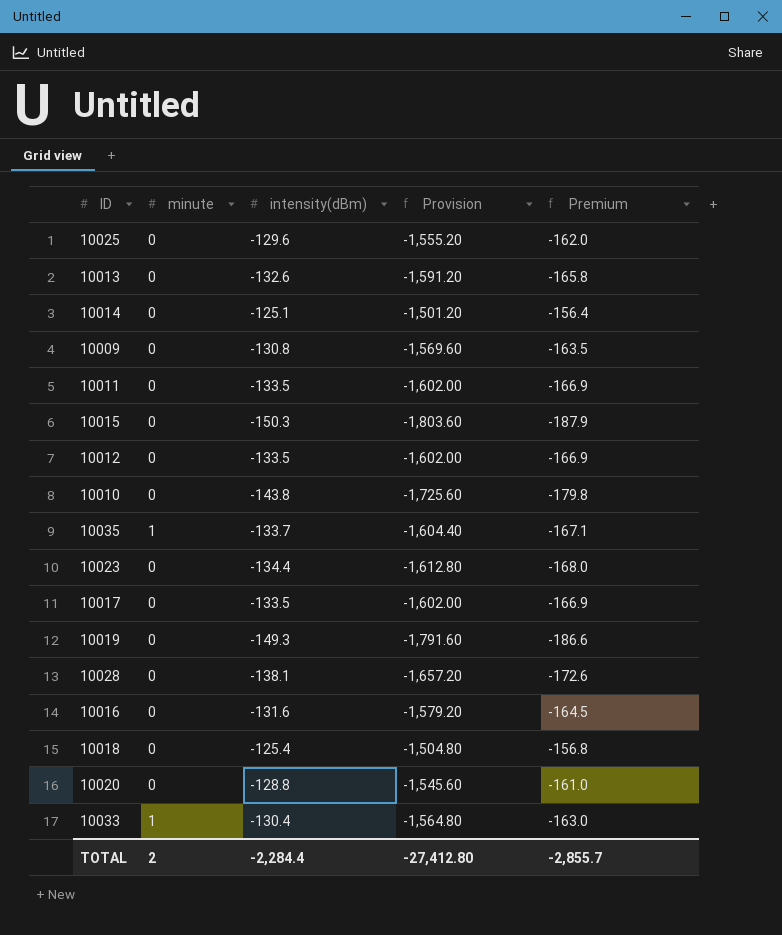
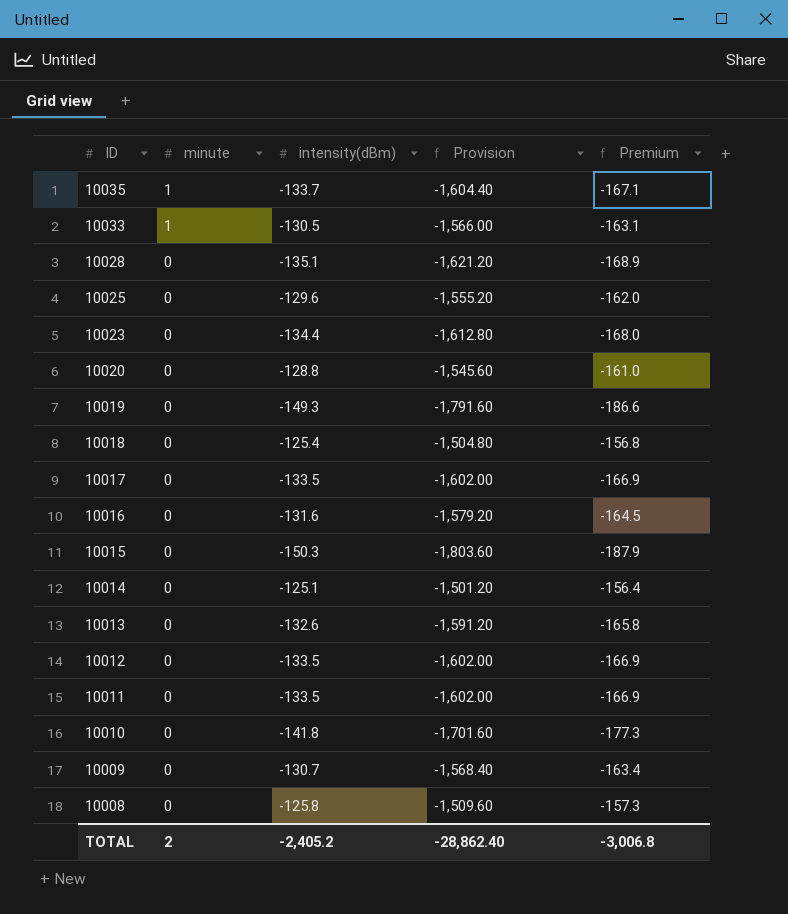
row order: none -> ID descending
10033 | intensity(dBm): -130.4 -> -130.5
10033 | Provision: -1,564.80 -> -1,566.00
10033 | Premium: -163.0 -> -163.1
10028 | intensity(dBm): -138.1 -> -135.1
10028 | Provision: -1,657.20 -> -1,621.20
10028 | Premium: -172.6 -> -168.9
10010 | intensity(dBm): -143.8 -> -141.8
10010 | Provision: -1,725.60 -> -1,701.60
10010 | Premium: -179.8 -> -177.3
10009 | intensity(dBm): -130.8 -> -130.7
10009 | Provision: -1,569.60 -> -1,568.40
10009 | Premium: -163.5 -> -163.4
row 10008: none -> 0 | -125.8 | -1,509.60 | -157.3
TOTAL | intensity(dBm): -2,284.4 -> -2,405.2
TOTAL | Provision: -27,412.80 -> -28,862.40
TOTAL | Premium: -2,855.7 -> -3,006.8

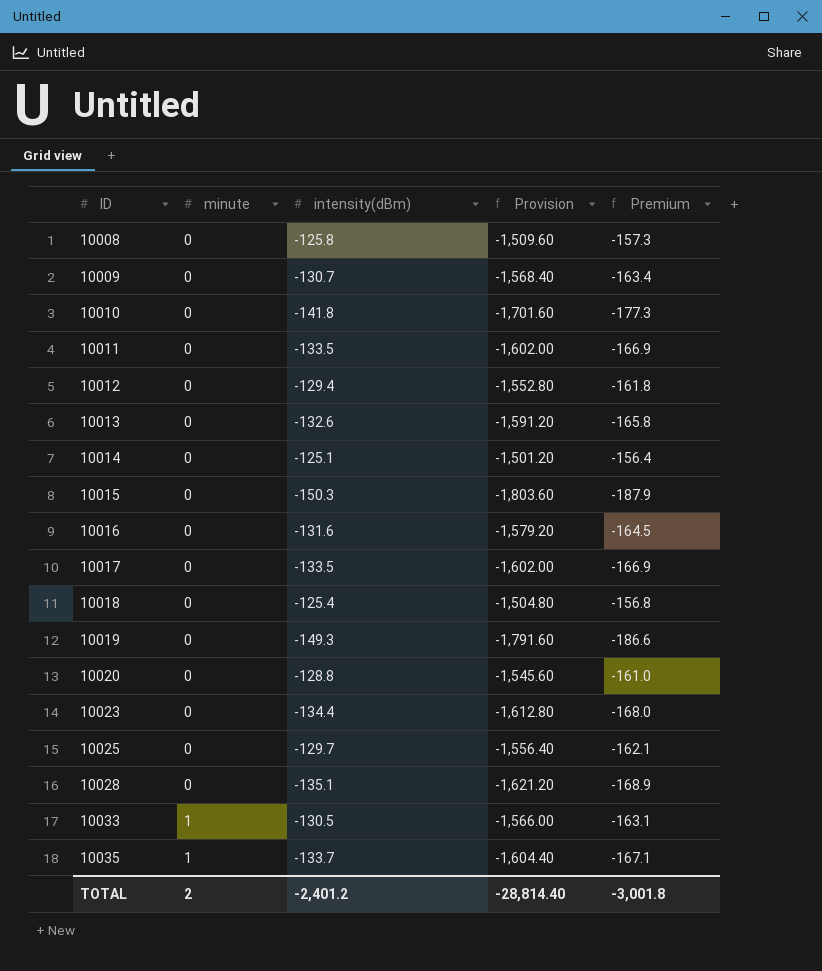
row order: ID descending -> ID ascending
10012 | intensity(dBm): -133.5 -> -129.4
10012 | Provision: -1,602.00 -> -1,552.80
10012 | Premium: -166.9 -> -161.8
10025 | intensity(dBm): -129.6 -> -129.7
10025 | Provision: -1,555.20 -> -1,556.40
10025 | Premium: -162.0 -> -162.1
TOTAL | intensity(dBm): -2,405.2 -> -2,401.2
TOTAL | Provision: -28,862.40 -> -28,814.40
TOTAL | Premium: -3,006.8 -> -3,001.8

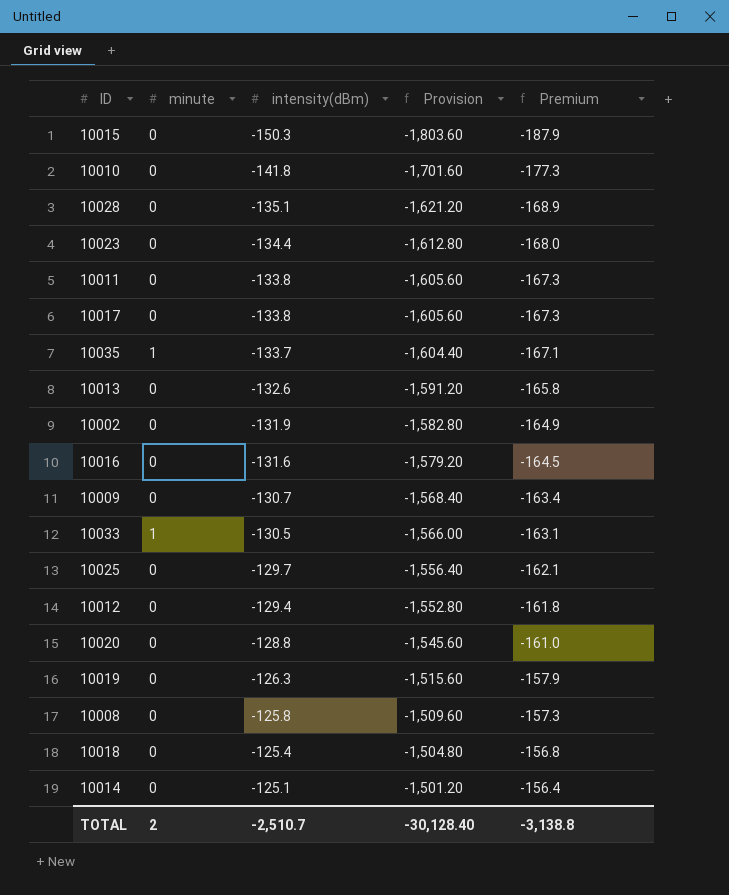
row order: ID ascending -> intensity(dBm) ascending
10011 | intensity(dBm): -133.5 -> -133.8
10011 | Provision: -1,602.00 -> -1,605.60
10011 | Premium: -166.9 -> -167.3
10017 | intensity(dBm): -133.5 -> -133.8
10017 | Provision: -1,602.00 -> -1,605.60
10017 | Premium: -166.9 -> -167.3
row 10002: none -> 0 | -131.9 | -1,582.80 | -164.9
10019 | intensity(dBm): -149.3 -> -126.3
10019 | Provision: -1,791.60 -> -1,515.60
10019 | Premium: -186.6 -> -157.9
TOTAL | intensity(dBm): -2,401.2 -> -2,510.7
TOTAL | Provision: -28,814.40 -> -30,128.40
TOTAL | Premium: -3,001.8 -> -3,138.8

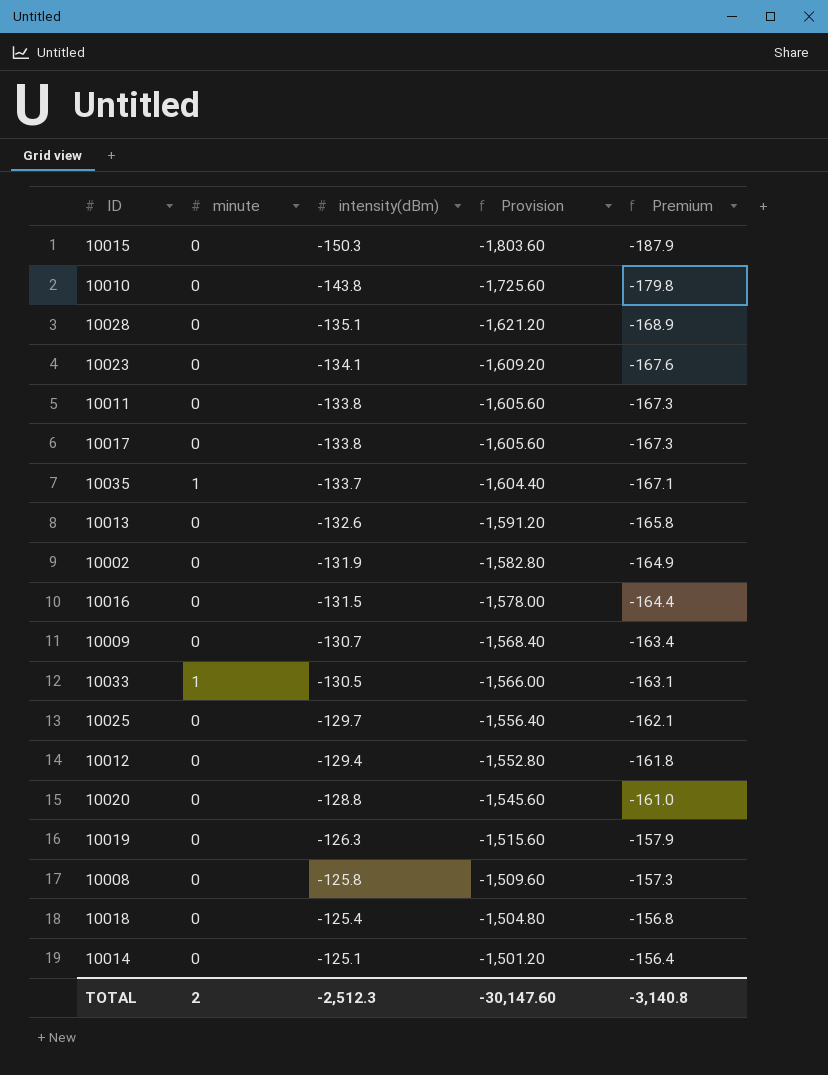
10010 | intensity(dBm): -141.8 -> -143.8
10010 | Provision: -1,701.60 -> -1,725.60
10010 | Premium: -177.3 -> -179.8
10023 | intensity(dBm): -134.4 -> -134.1
10023 | Provision: -1,612.80 -> -1,609.20
10023 | Premium: -168.0 -> -167.6
10016 | intensity(dBm): -131.6 -> -131.5
10016 | Provision: -1,579.20 -> -1,578.00
10016 | Premium: -164.5 -> -164.4
TOTAL | intensity(dBm): -2,510.7 -> -2,512.3
TOTAL | Provision: -30,128.40 -> -30,147.60
TOTAL | Premium: -3,138.8 -> -3,140.8

